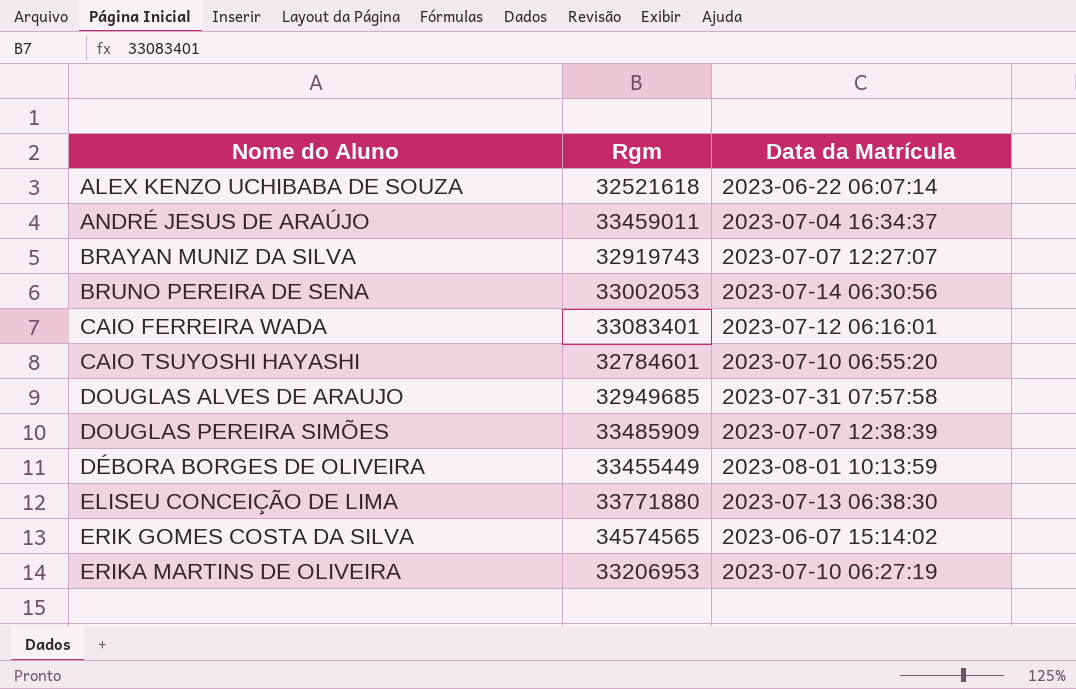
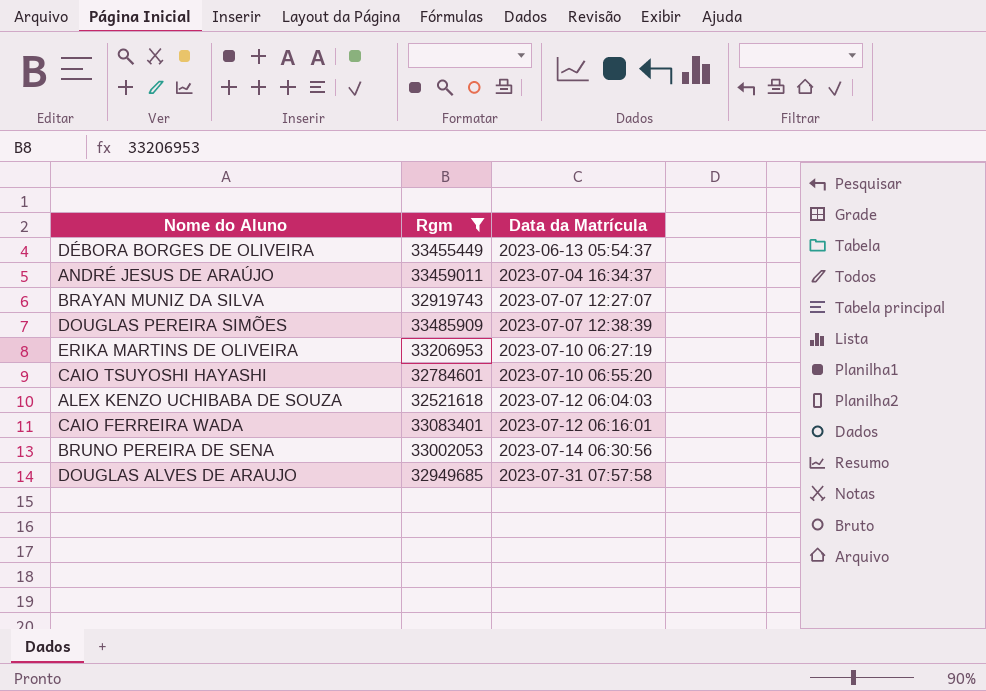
filter: none -> Rgm <= 33485909
row order: none -> Data da Matrícula ascending
DÉBORA BORGES DE OLIVEIRA | Data da Matrícula: 2023-08-01 10:13:59 -> 2023-06-13 05:54:37
ALEX KENZO UCHIBABA DE SOUZA | Data da Matrícula: 2023-06-22 06:07:14 -> 2023-07-12 06:04:03

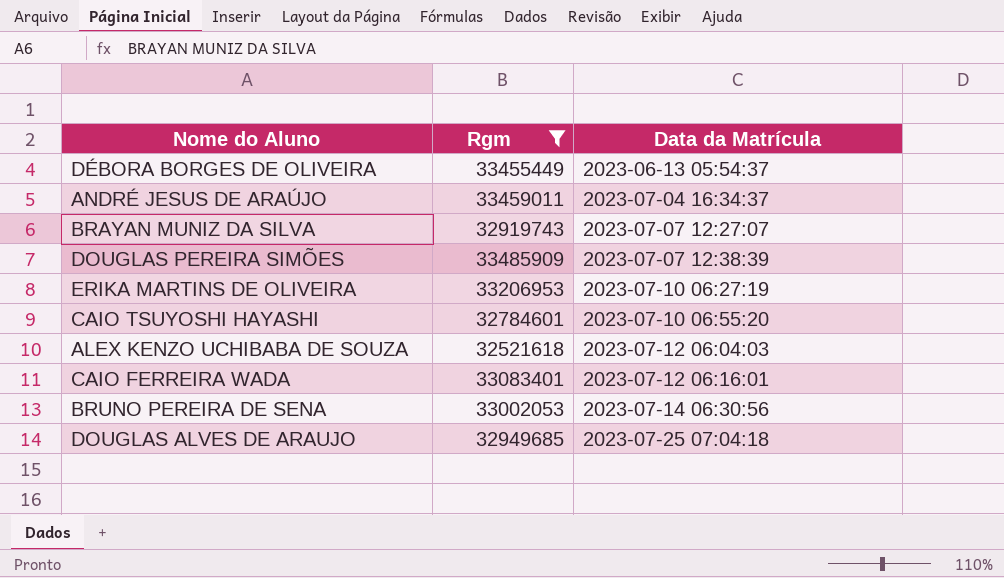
DOUGLAS ALVES DE ARAUJO | Data da Matrícula: 2023-07-31 07:57:58 -> 2023-07-25 07:04:18

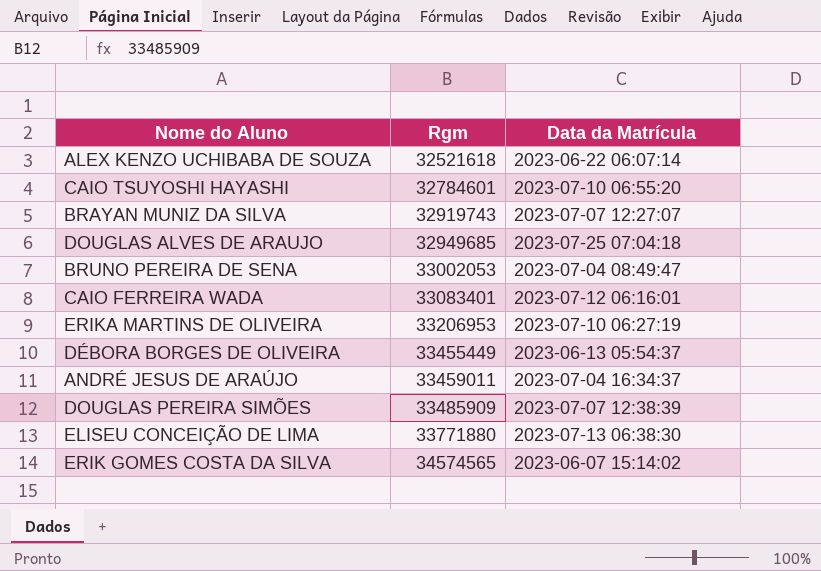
filter: Rgm <= 33485909 -> none
row order: Data da Matrícula ascending -> Rgm ascending
ALEX KENZO UCHIBABA DE SOUZA | Data da Matrícula: 2023-07-12 06:04:03 -> 2023-06-22 06:07:14
BRUNO PEREIRA DE SENA | Data da Matrícula: 2023-07-14 06:30:56 -> 2023-07-04 08:49:47

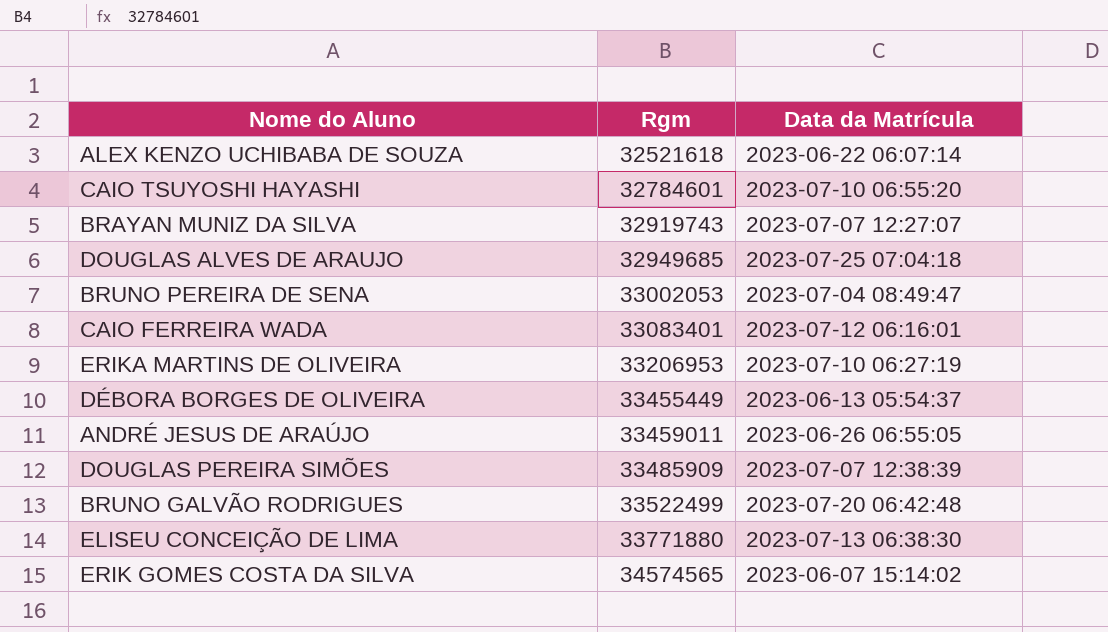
ANDRÉ JESUS DE ARAÚJO | Data da Matrícula: 2023-07-04 16:34:37 -> 2023-06-26 06:55:05
row BRUNO GALVÃO RODRIGUES: none -> 33522499 | 2023-07-20 06:42:48

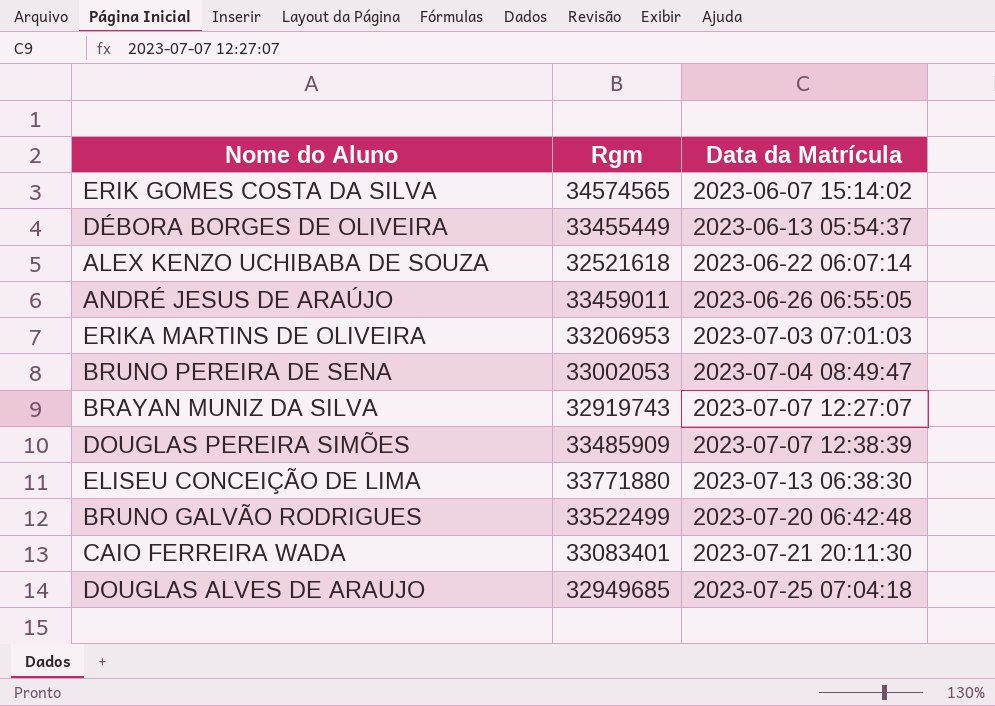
row order: Rgm ascending -> Data da Matrícula ascending
row CAIO TSUYOSHI HAYASHI: 32784601 | 2023-07-10 06:55:20 -> none
ERIKA MARTINS DE OLIVEIRA | Data da Matrícula: 2023-07-10 06:27:19 -> 2023-07-03 07:01:03
CAIO FERREIRA WADA | Data da Matrícula: 2023-07-12 06:16:01 -> 2023-07-21 20:11:30

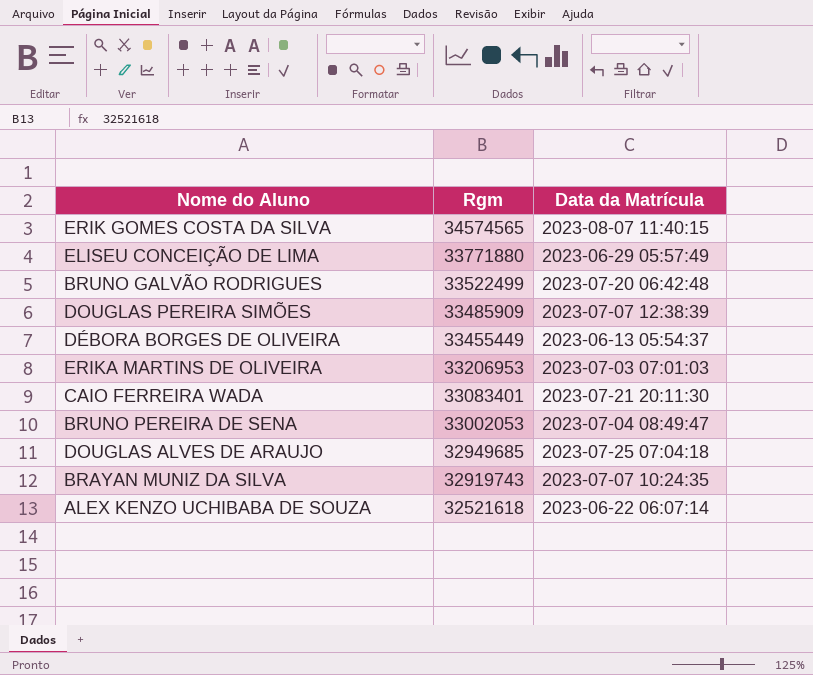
row order: Data da Matrícula ascending -> Rgm descending
row ANDRÉ JESUS DE ARAÚJO: 33459011 | 2023-06-26 06:55:05 -> none
ERIK GOMES COSTA DA SILVA | Data da Matrícula: 2023-06-07 15:14:02 -> 2023-08-07 11:40:15
ELISEU CONCEIÇÃO DE LIMA | Data da Matrícula: 2023-07-13 06:38:30 -> 2023-06-29 05:57:49
BRAYAN MUNIZ DA SILVA | Data da Matrícula: 2023-07-07 12:27:07 -> 2023-07-07 10:24:35

